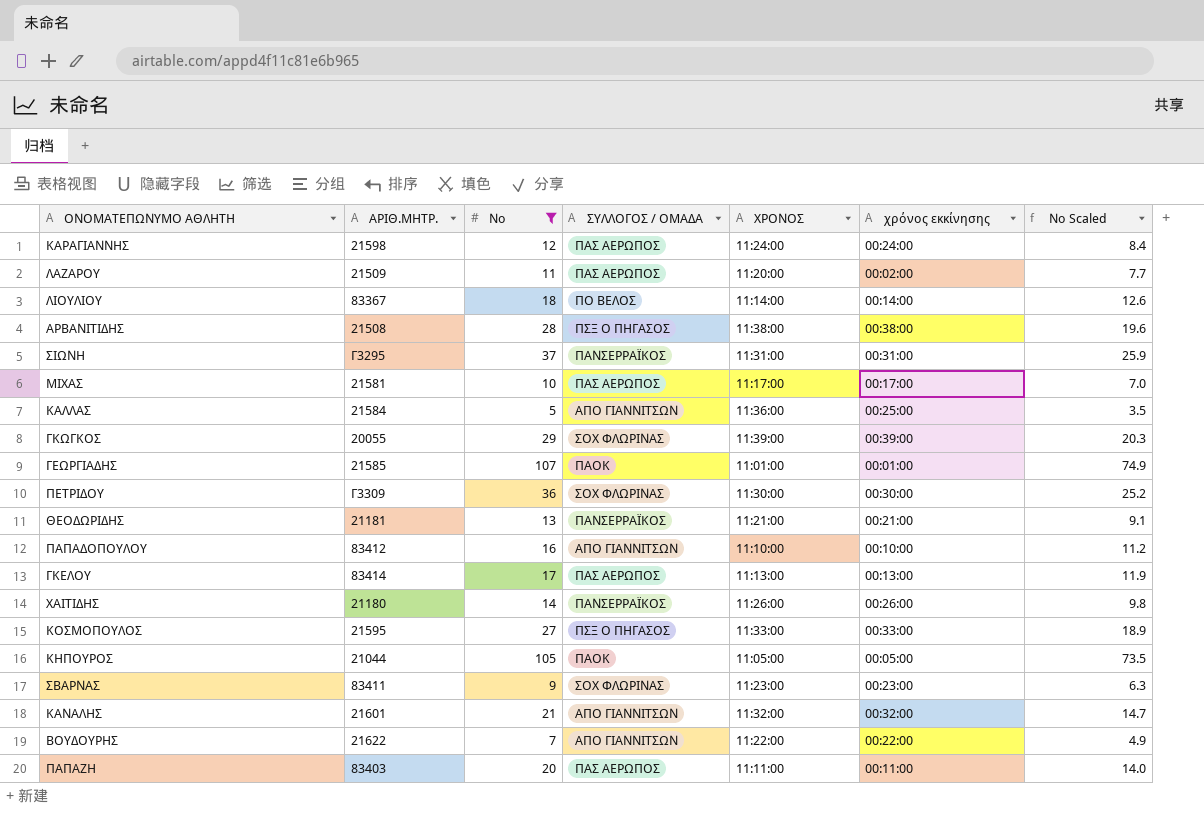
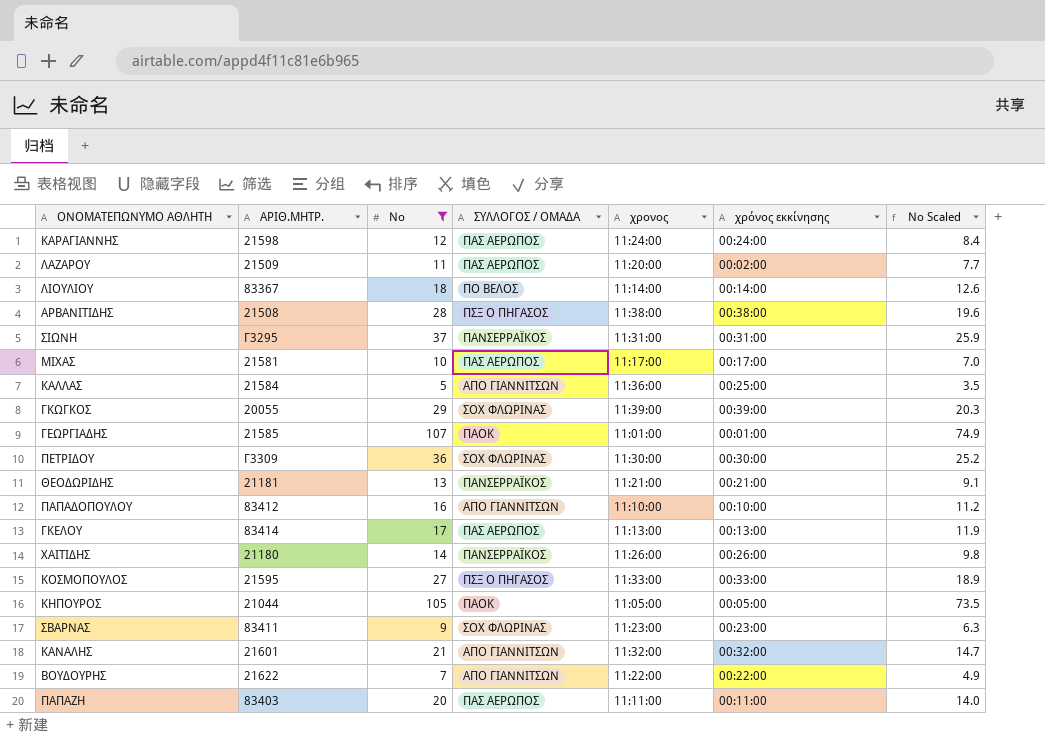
column name: ΧΡΟΝΟΣ -> χρονος

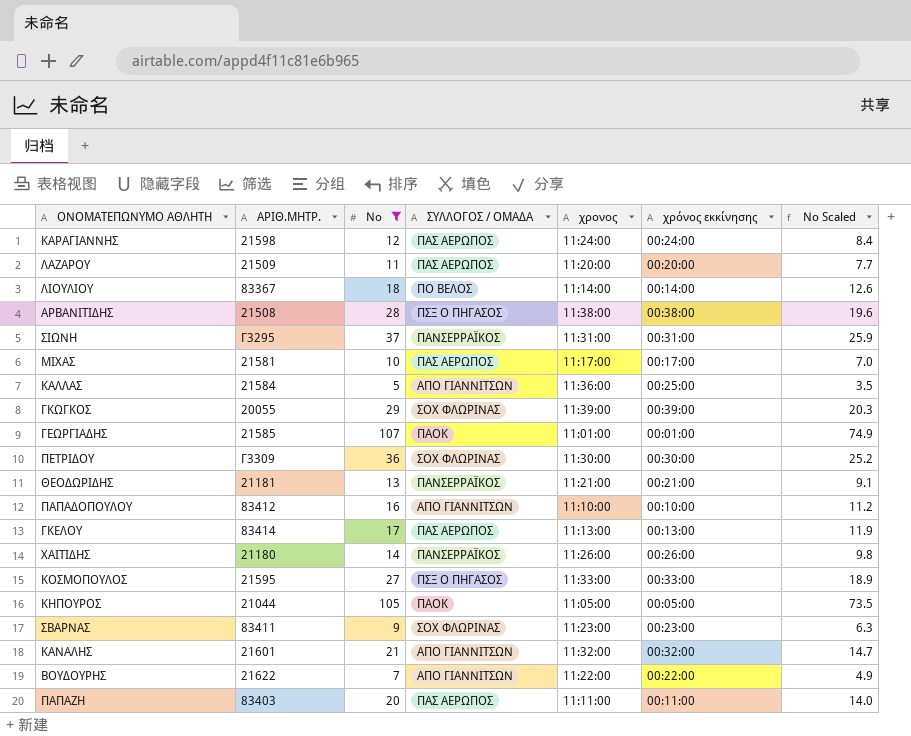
ΛΑΖΑΡΟΥ | χρόνος εκκίνησης: 00:02:00 -> 00:20:00

